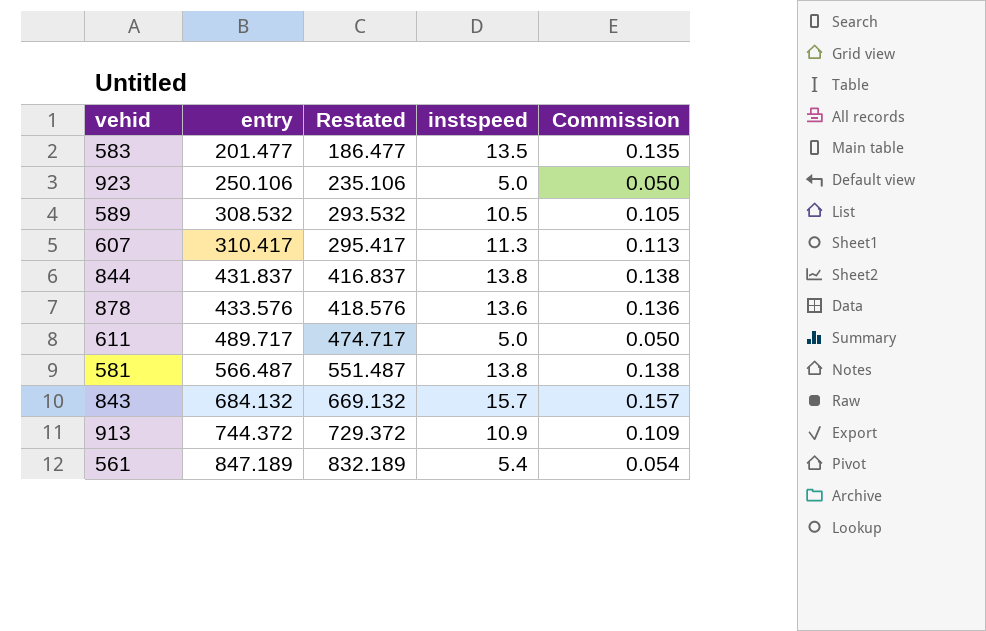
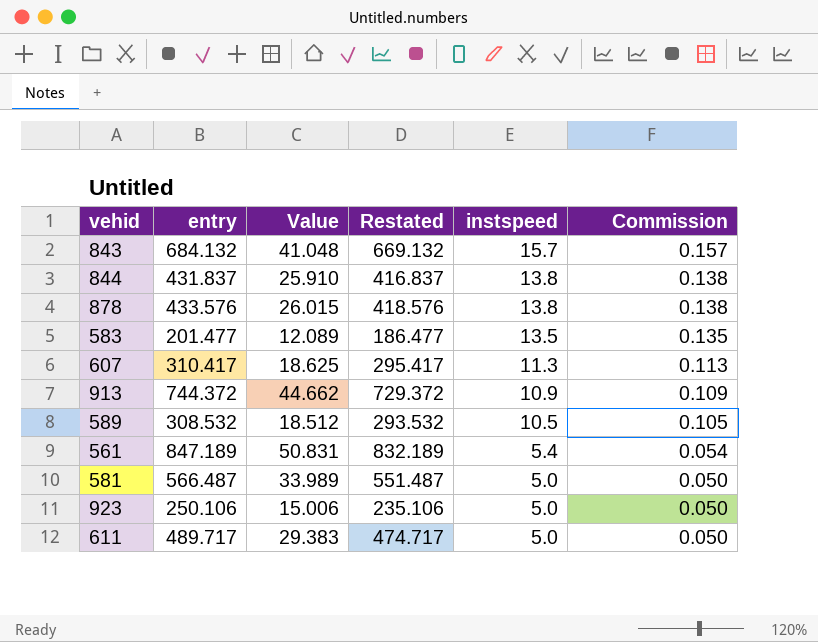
row order: entry ascending -> instspeed descending
column Value | formula: none -> [entry] * 0.06
878 | instspeed: 13.6 -> 13.8
878 | Commission: 0.136 -> 0.138
581 | instspeed: 13.8 -> 5.0
581 | Commission: 0.138 -> 0.050

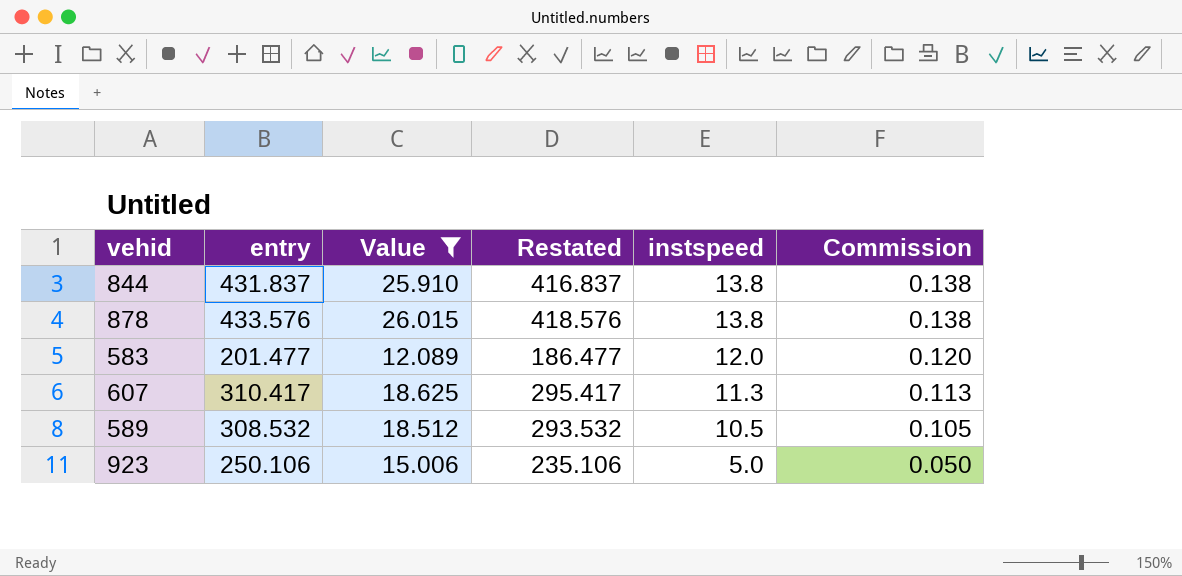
filter: none -> Value <= 26.015
583 | instspeed: 13.5 -> 12.0
583 | Commission: 0.135 -> 0.120

